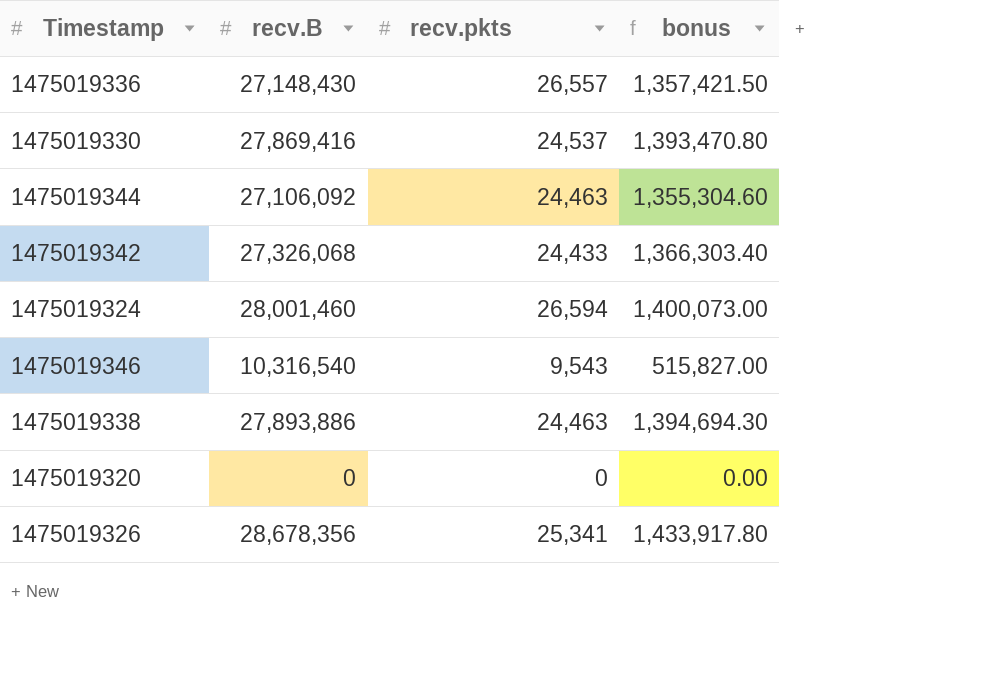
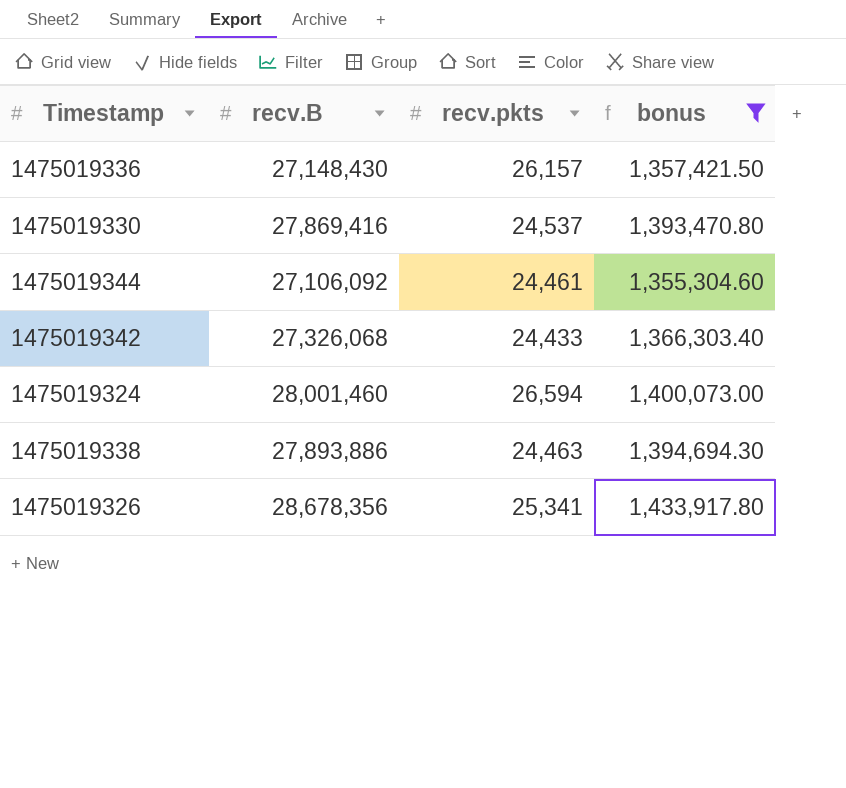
filter: none -> bonus >= 1,355,304.60
1475019336 | recv.pkts: 26,557 -> 26,157
1475019344 | recv.pkts: 24,463 -> 24,461

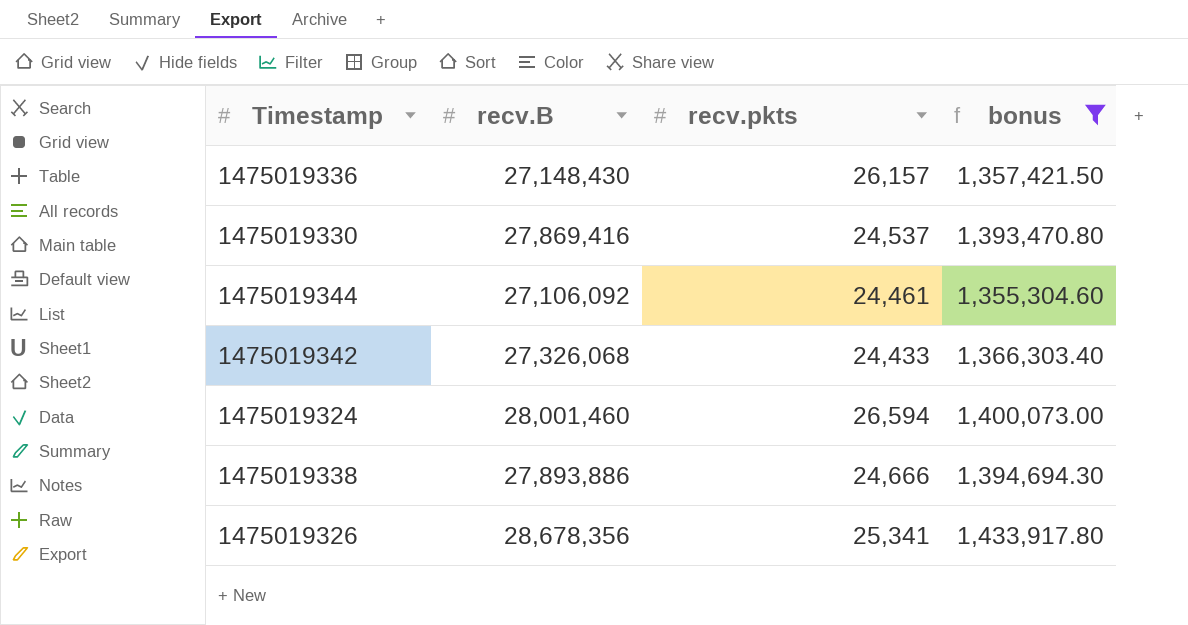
1475019338 | recv.pkts: 24,463 -> 24,666

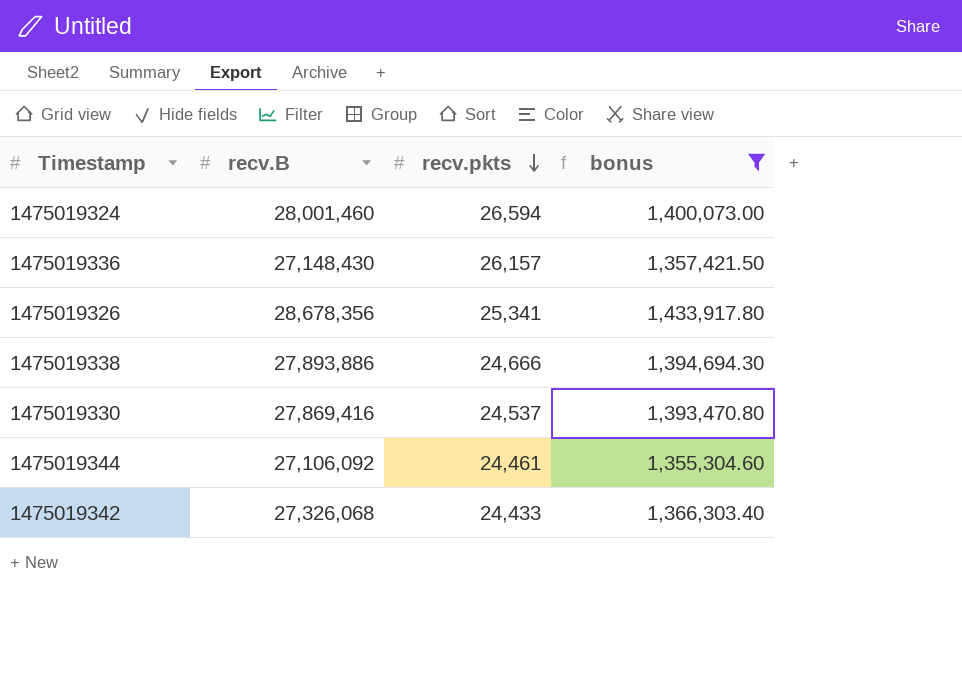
row order: none -> recv.pkts descending

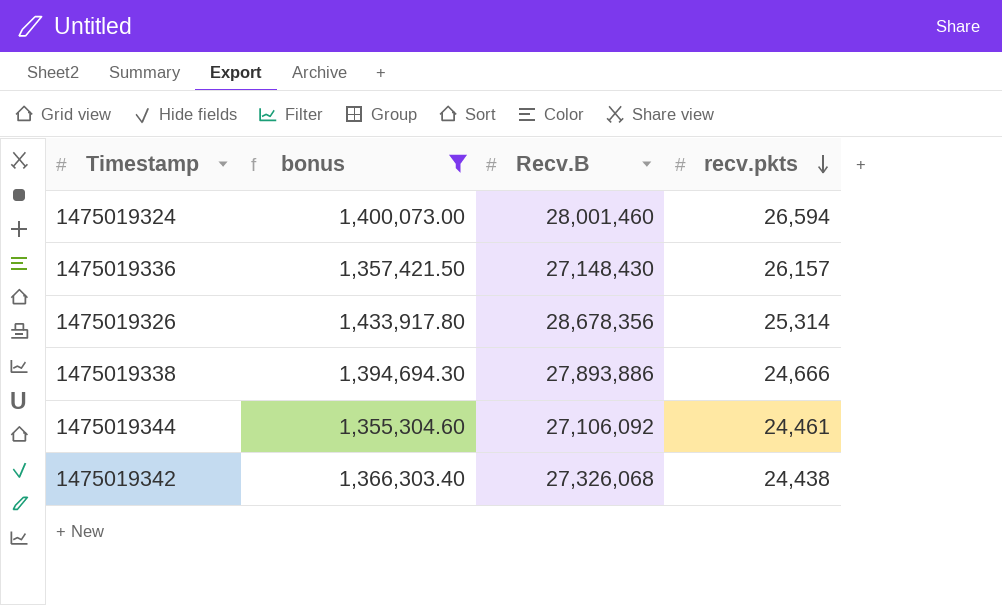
column bonus | position: 4 -> 2
column name: recv.B -> Recv.B
row 1475019330: 27,869,416 | 24,537 | 1,393,470.80 -> none
1475019326 | recv.pkts: 25,341 -> 25,314
1475019342 | recv.pkts: 24,433 -> 24,438

